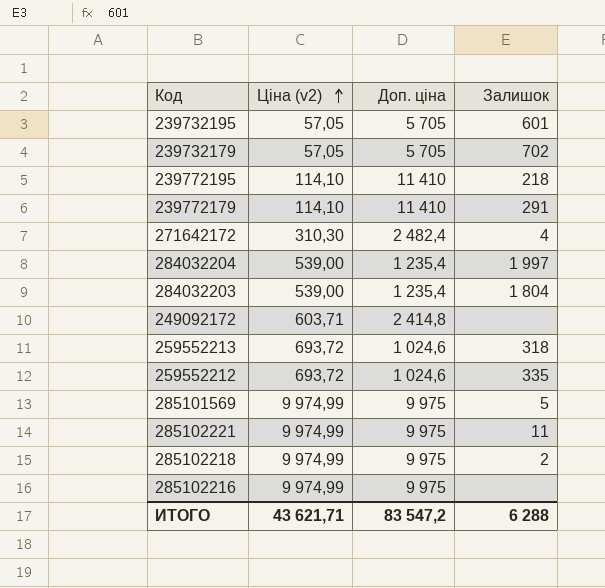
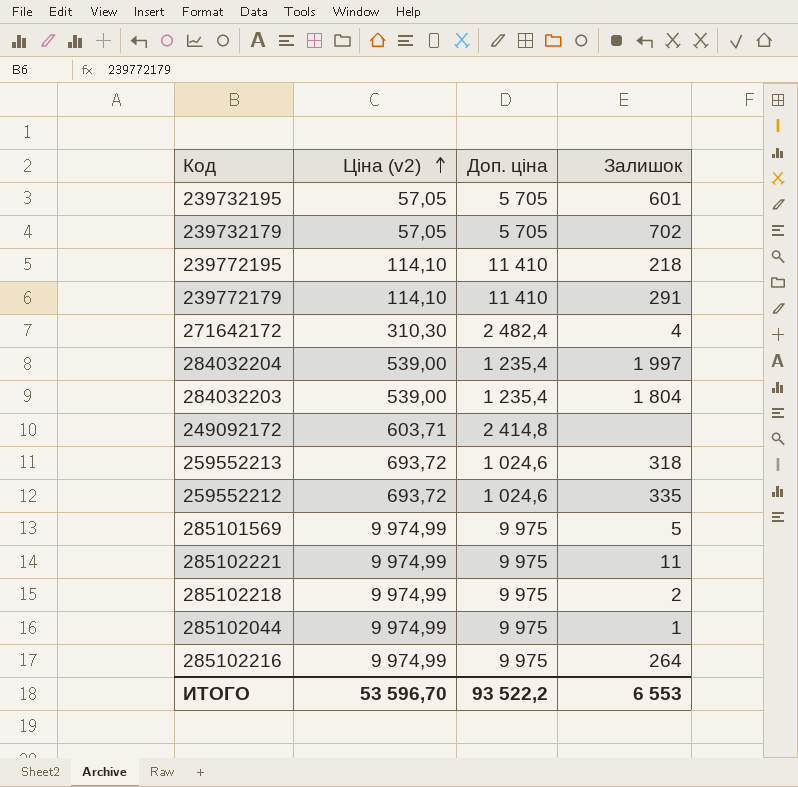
row 285102044: none -> 9 974,99 | 9 975 | 1
285102216 | Залишок: none -> 264
ИТОГО | Ціна (v2): 43 621,71 -> 53 596,70
ИТОГО | Доп. ціна: 83 547,2 -> 93 522,2
ИТОГО | Залишок: 6 288 -> 6 553

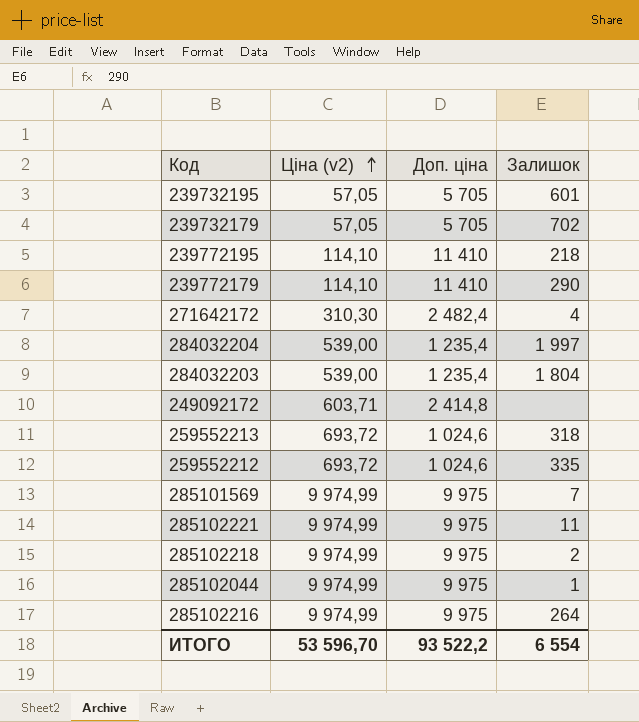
239772179 | Залишок: 291 -> 290
285101569 | Залишок: 5 -> 7
ИТОГО | Залишок: 6 553 -> 6 554

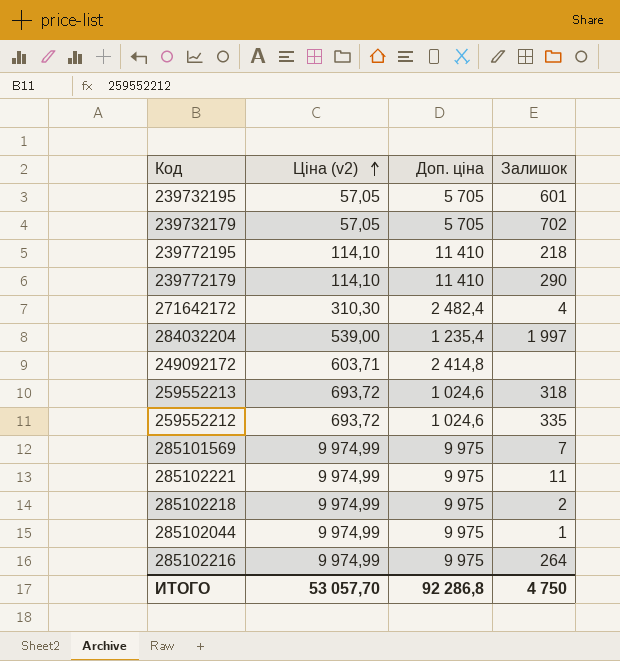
row 284032203: 539,00 | 1 235,4 | 1 804 -> none
ИТОГО | Ціна (v2): 53 596,70 -> 53 057,70
ИТОГО | Доп. ціна: 93 522,2 -> 92 286,8
ИТОГО | Залишок: 6 554 -> 4 750

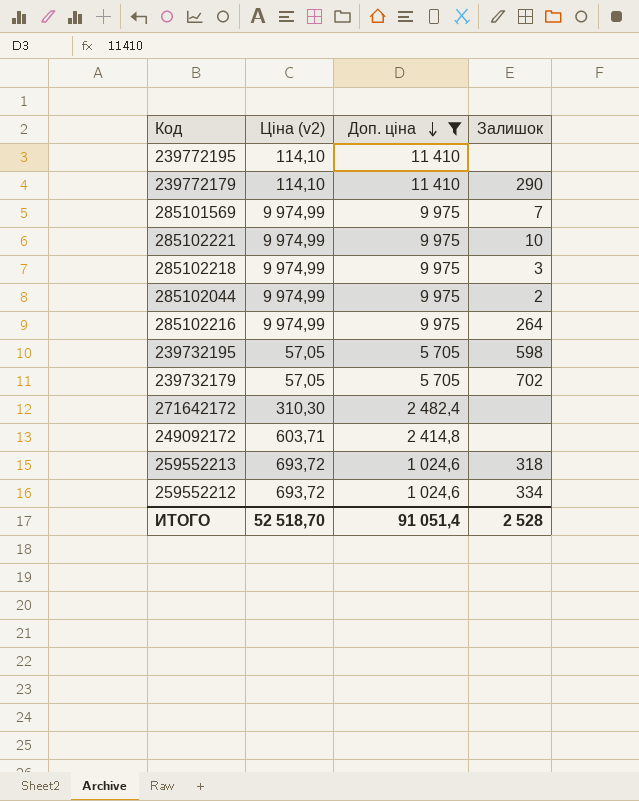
filter: none -> Доп. ціна != 1 235,4
row order: Ціна (v2) ascending -> Доп. ціна descending
239772195 | Залишок: 218 -> none
285102221 | Залишок: 11 -> 10
285102218 | Залишок: 2 -> 3
285102044 | Залишок: 1 -> 2
239732195 | Залишок: 601 -> 598
271642172 | Залишок: 4 -> none
259552212 | Залишок: 335 -> 334
ИТОГО | Ціна (v2): 53 057,70 -> 52 518,70
ИТОГО | Доп. ціна: 92 286,8 -> 91 051,4
ИТОГО | Залишок: 4 750 -> 2 528

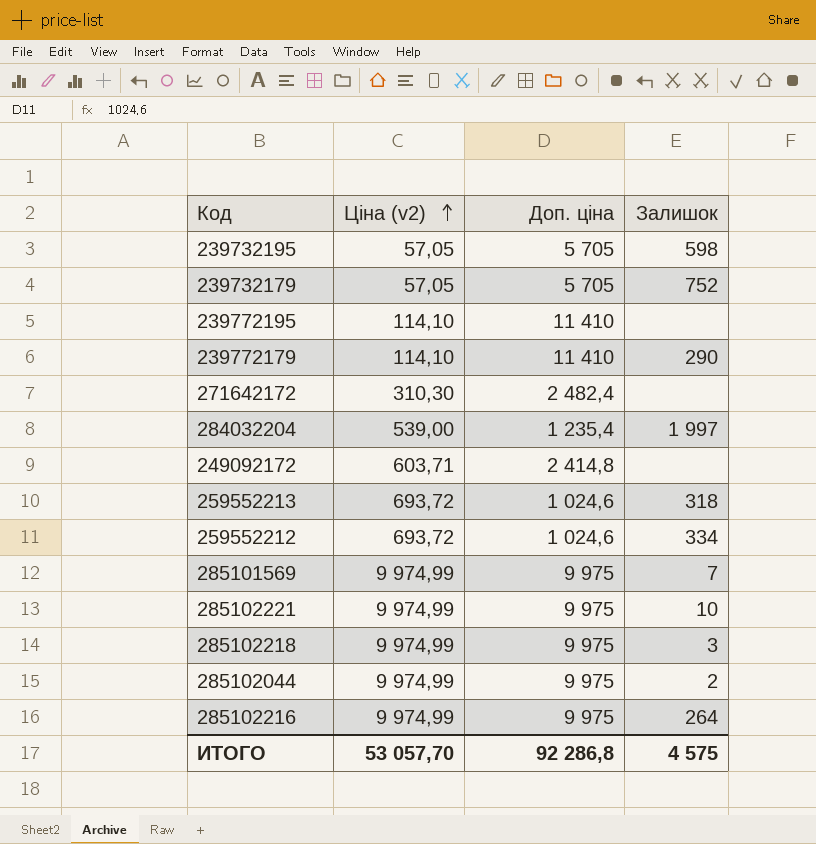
filter: Доп. ціна != 1 235,4 -> none
row order: Доп. ціна descending -> Ціна (v2) ascending
239732179 | Залишок: 702 -> 752
ИТОГО | Ціна (v2): 52 518,70 -> 53 057,70
ИТОГО | Доп. ціна: 91 051,4 -> 92 286,8
ИТОГО | Залишок: 2 528 -> 4 575

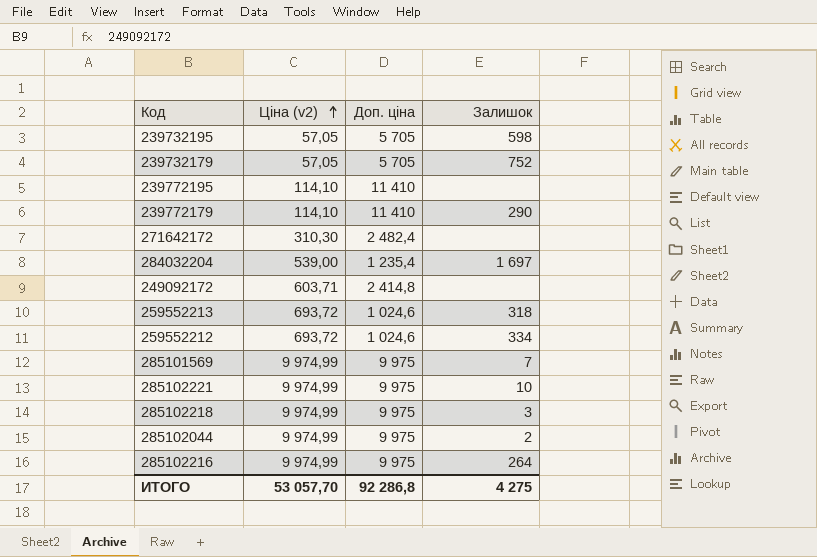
284032204 | Залишок: 1 997 -> 1 697
ИТОГО | Залишок: 4 575 -> 4 275

